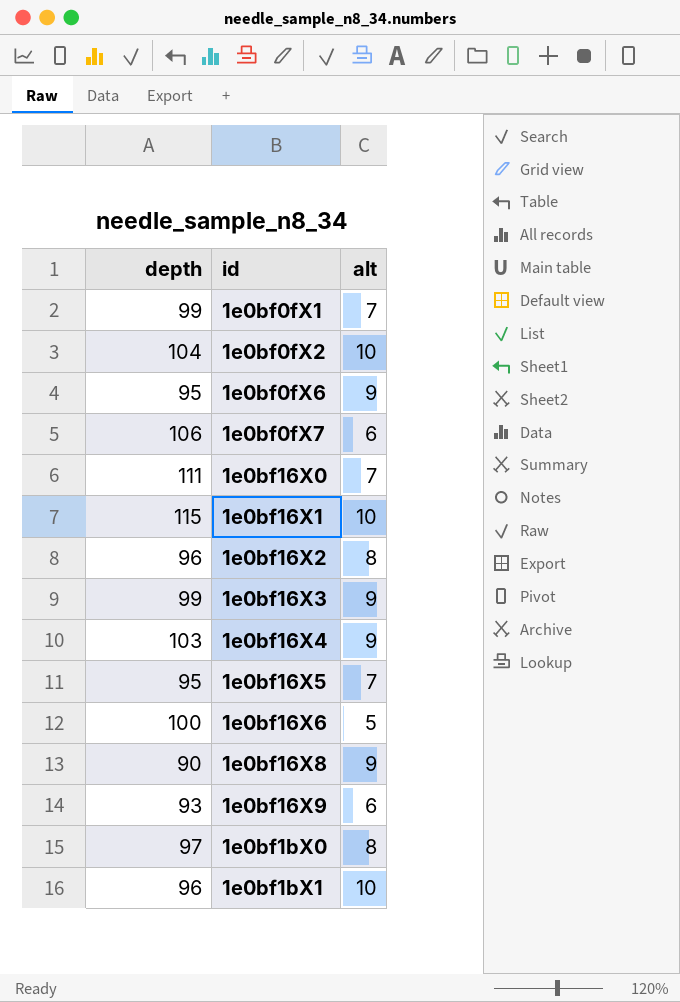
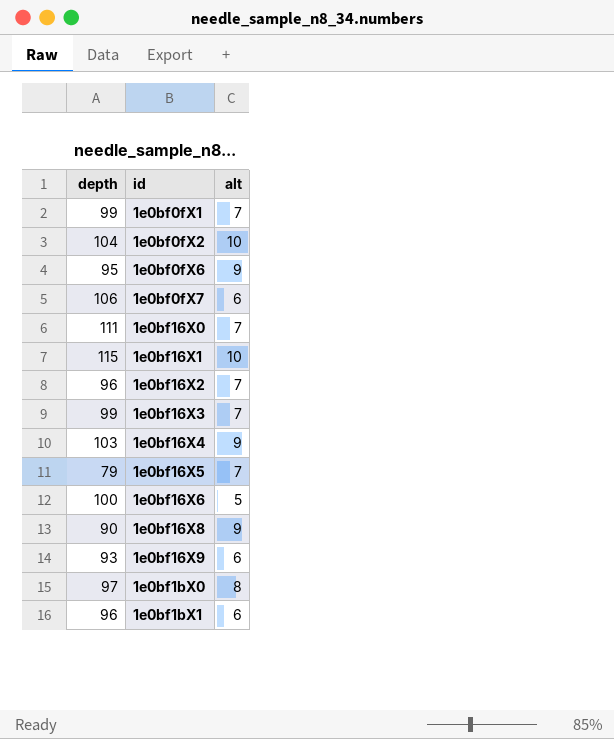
1e0bf16X2 | alt: 8 -> 7
1e0bf16X3 | alt: 9 -> 7
1e0bf16X5 | depth: 95 -> 79
1e0bf1bX1 | alt: 10 -> 6

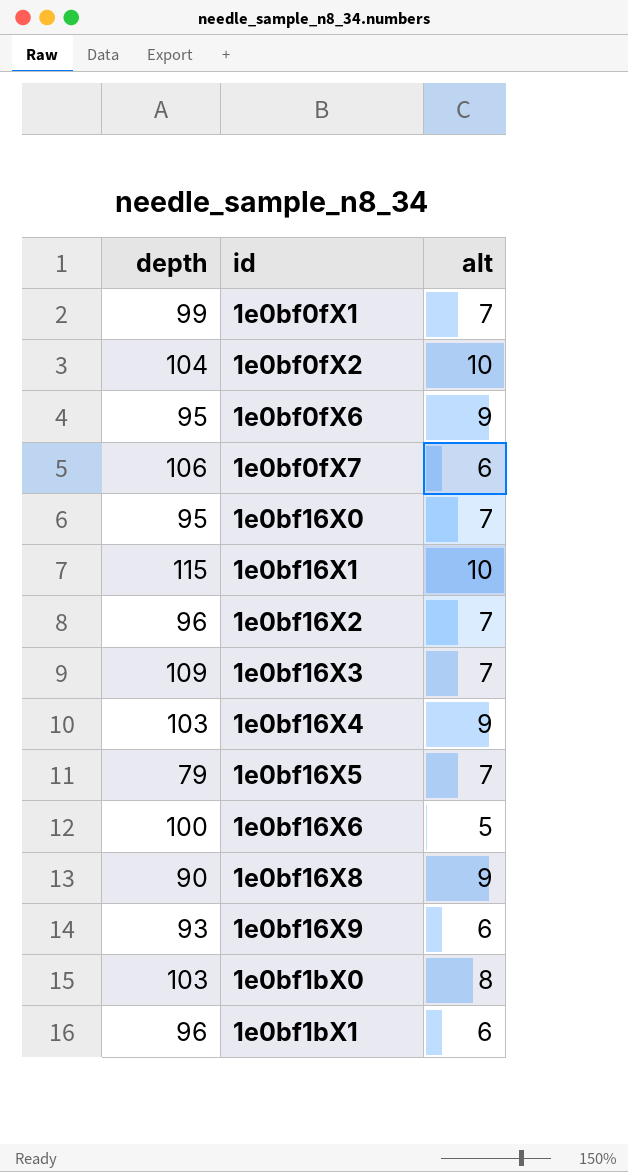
1e0bf16X0 | depth: 111 -> 95
1e0bf16X3 | depth: 99 -> 109
1e0bf1bX0 | depth: 97 -> 103

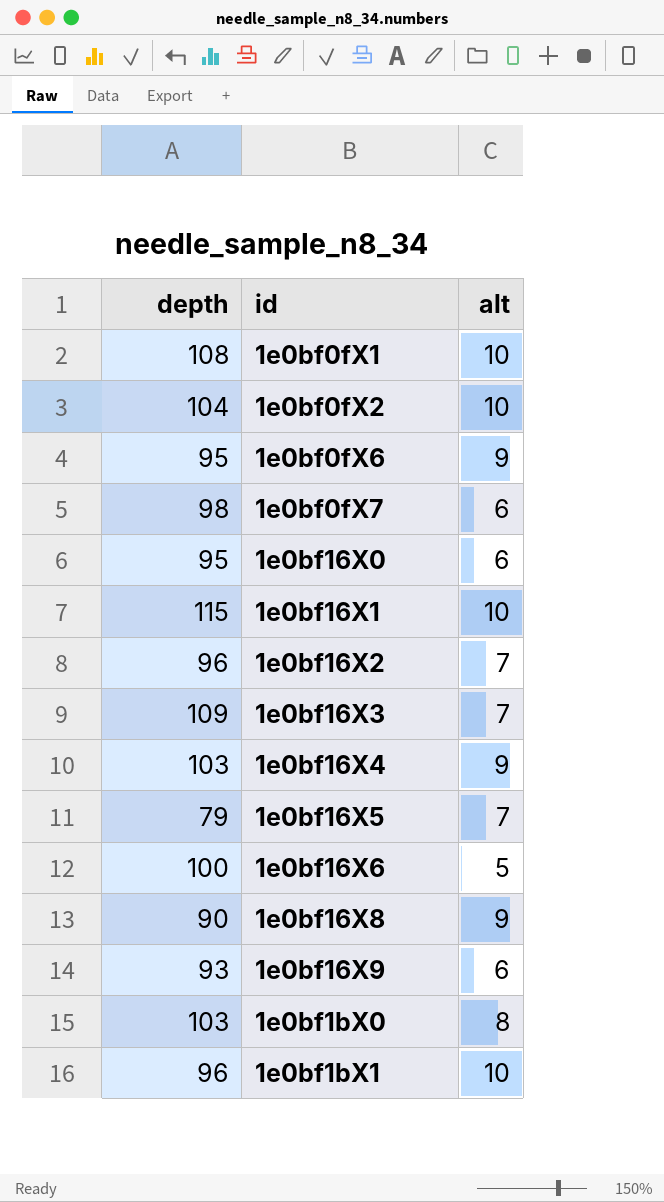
1e0bf0fX1 | depth: 99 -> 108
1e0bf0fX1 | alt: 7 -> 10
1e0bf0fX7 | depth: 106 -> 98
1e0bf16X0 | alt: 7 -> 6
1e0bf1bX1 | alt: 6 -> 10

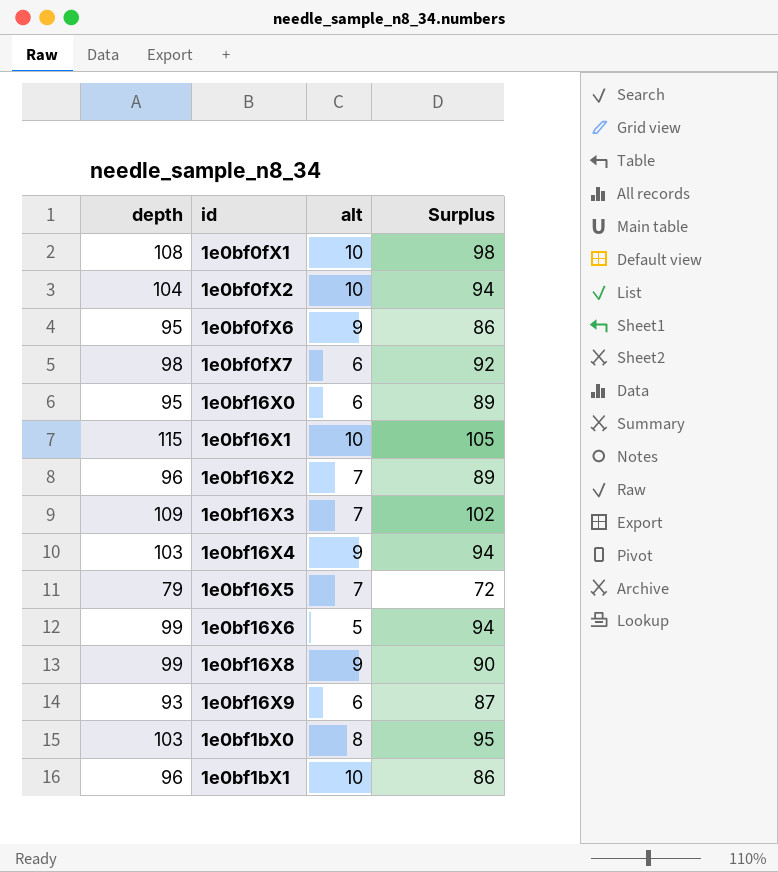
column Surplus | formula: none -> [depth] - [alt]
1e0bf16X6 | depth: 100 -> 99
1e0bf16X8 | depth: 90 -> 99

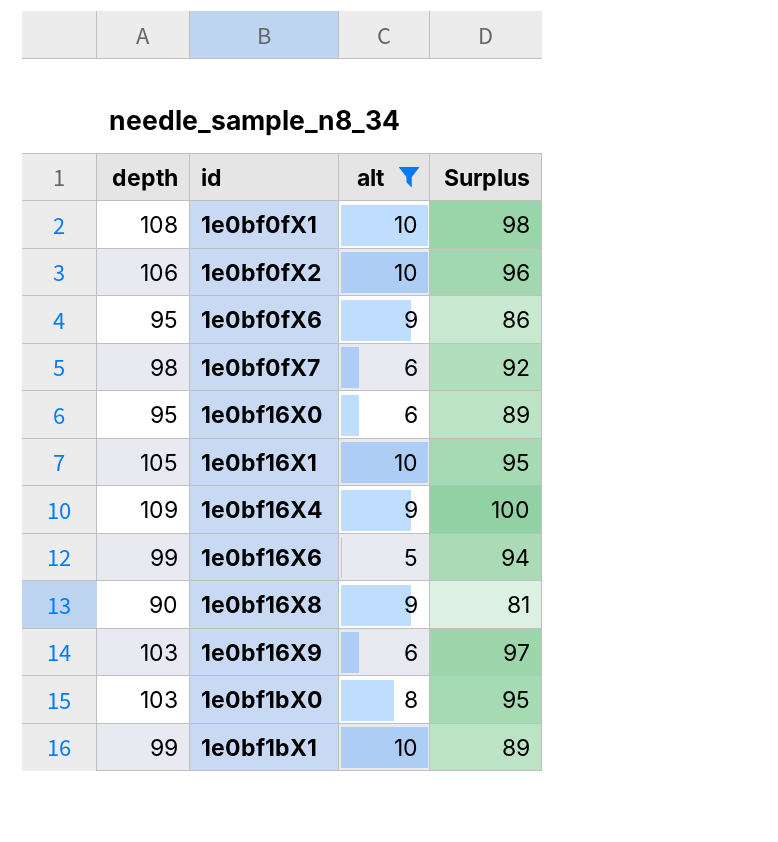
filter: none -> alt != 7
1e0bf0fX2 | depth: 104 -> 106
1e0bf0fX2 | Surplus: 94 -> 96
1e0bf16X1 | depth: 115 -> 105
1e0bf16X1 | Surplus: 105 -> 95
1e0bf16X4 | depth: 103 -> 109
1e0bf16X4 | Surplus: 94 -> 100
1e0bf16X8 | depth: 99 -> 90
1e0bf16X8 | Surplus: 90 -> 81
1e0bf16X9 | depth: 93 -> 103
1e0bf16X9 | Surplus: 87 -> 97
1e0bf1bX1 | depth: 96 -> 99
1e0bf1bX1 | Surplus: 86 -> 89

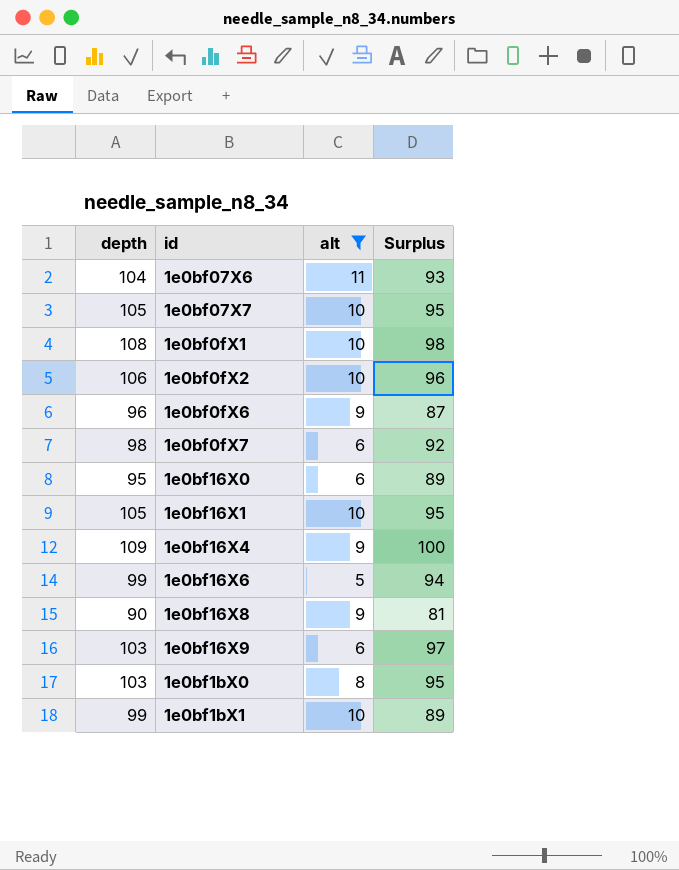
row 1e0bf07X6: none -> 104 | 11 | 93
row 1e0bf07X7: none -> 105 | 10 | 95
1e0bf0fX6 | depth: 95 -> 96
1e0bf0fX6 | Surplus: 86 -> 87

